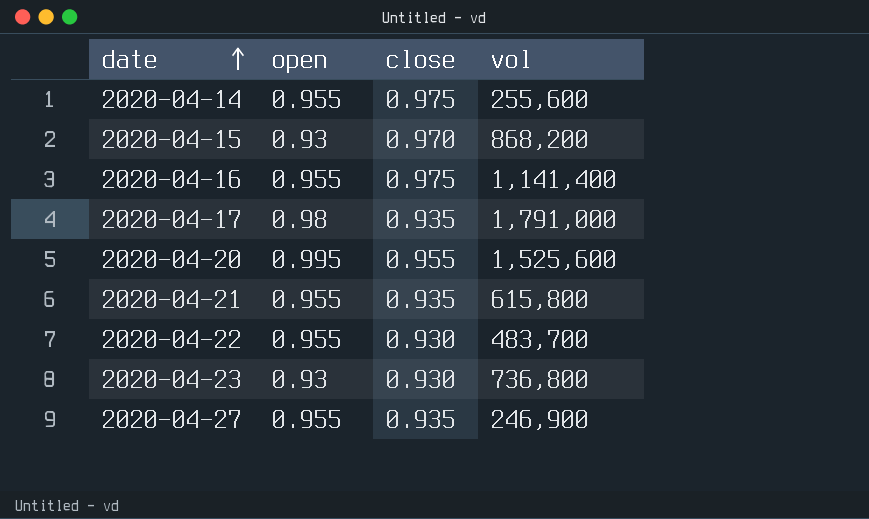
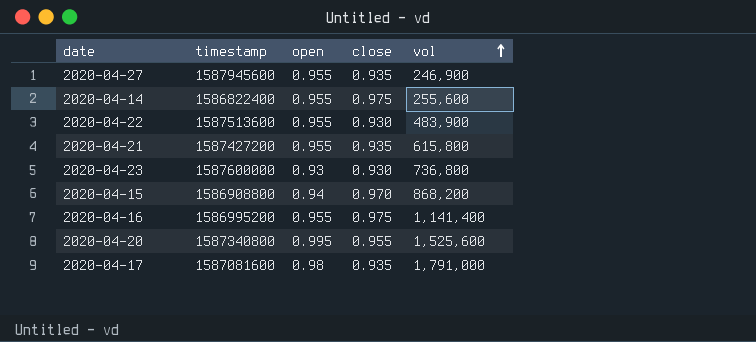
row order: date ascending -> vol ascending
column timestamp | position: none -> 2
2020-04-22 | vol: 483,700 -> 483,900
2020-04-15 | open: 0.93 -> 0.94

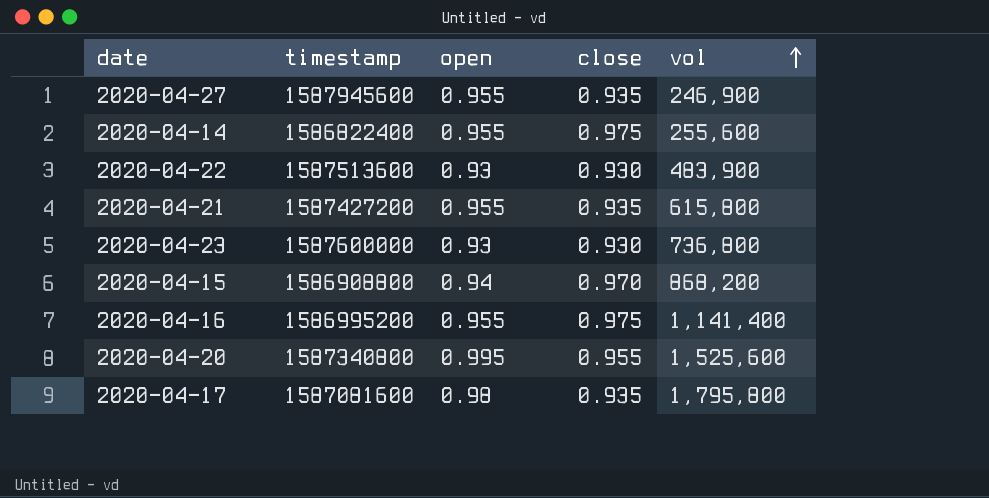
2020-04-22 | open: 0.955 -> 0.93
2020-04-17 | vol: 1,791,000 -> 1,795,800

